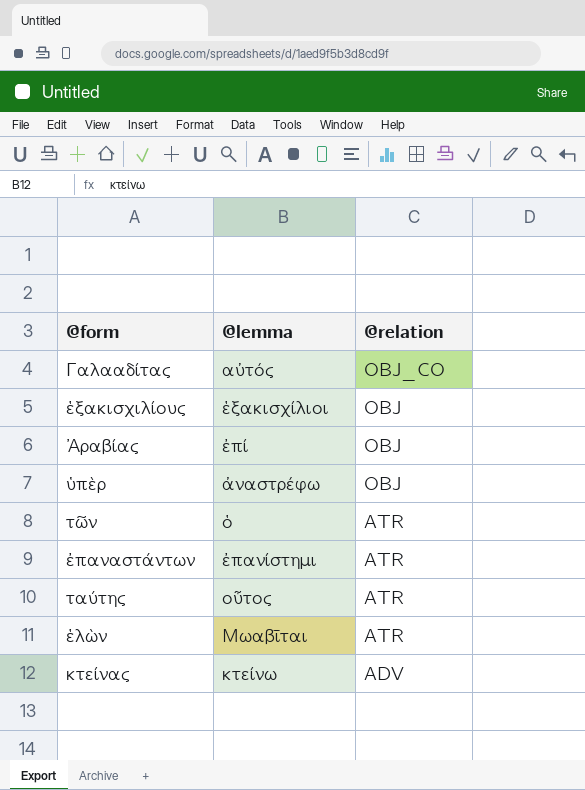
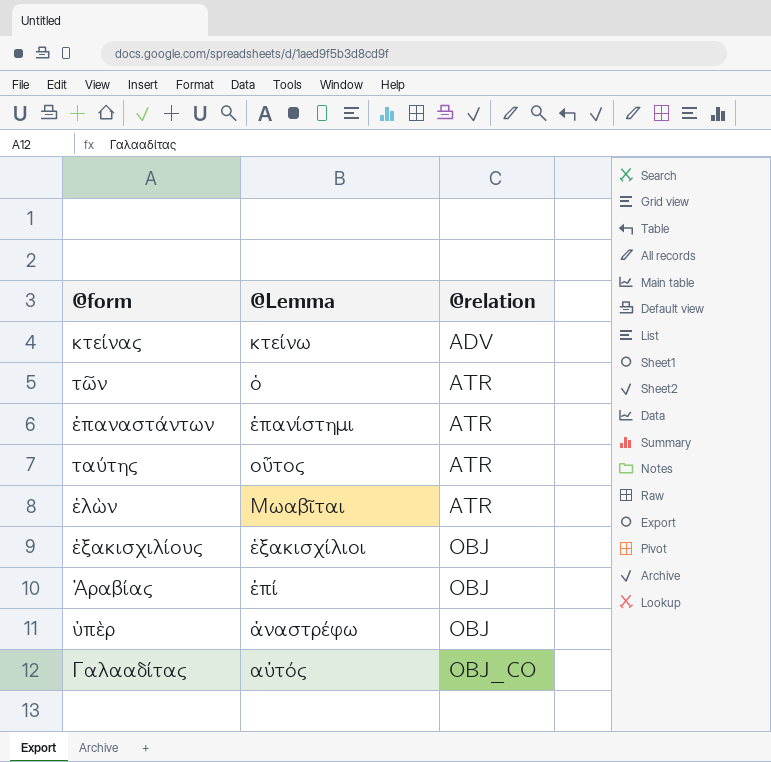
row order: @relation descending -> @relation ascending
column name: @lemma -> @Lemma

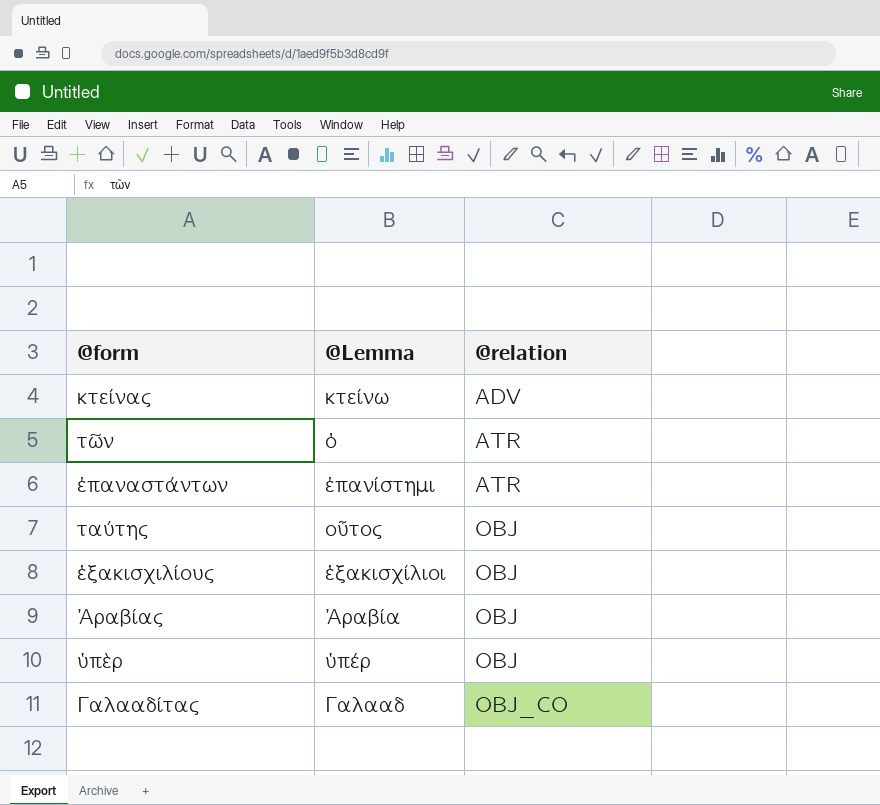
row ἑλὼν: Μωαβῖται | ATR -> none
ταύτης | @relation: ATR -> OBJ
Ἀραβίας | @Lemma: ἐπί -> Ἀραβία
ὑπὲρ | @Lemma: ἀναστρέφω -> ὑπέρ
Γαλααδίτας | @Lemma: αὐτός -> Γαλααδ

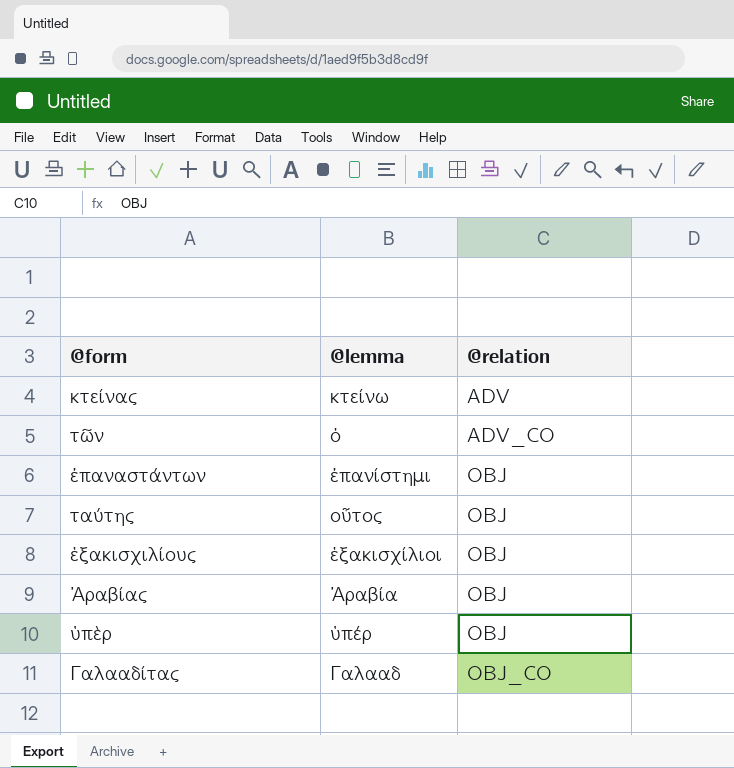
column name: @Lemma -> @lemma
τῶν | @relation: ATR -> ADV_CO
ἐπαναστάντων | @relation: ATR -> OBJ

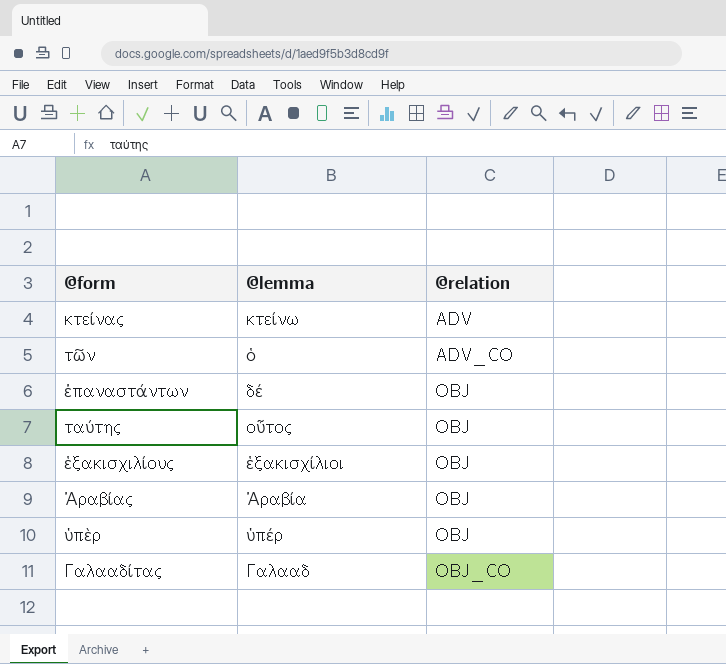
ἐπαναστάντων | @lemma: ἐπανίστημι -> δέ

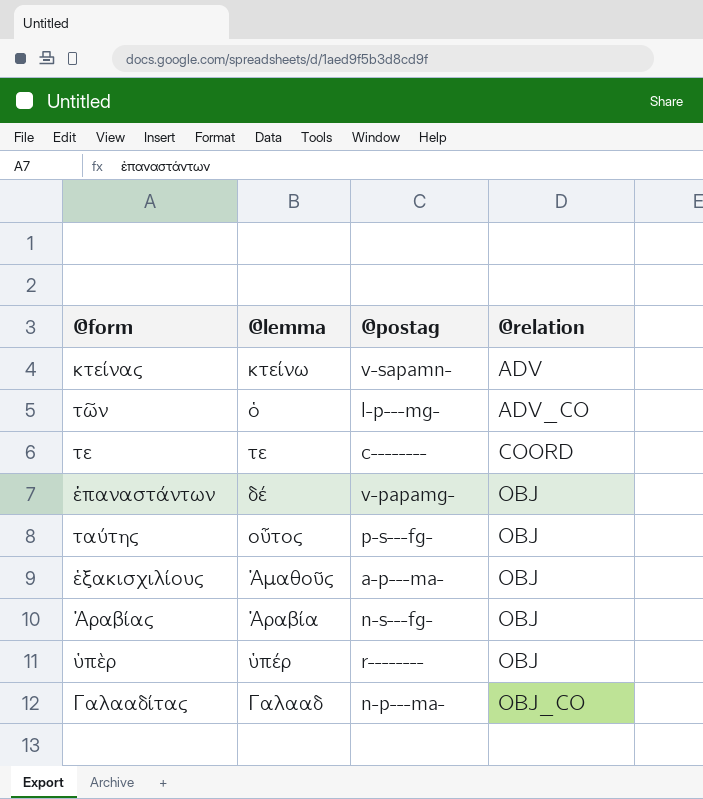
column @postag | position: none -> 3
row τε: none -> τε | c-------- | COORD
ἑξακισχιλίους | @lemma: ἑξακισχίλιοι -> Ἀμαθοῦς

